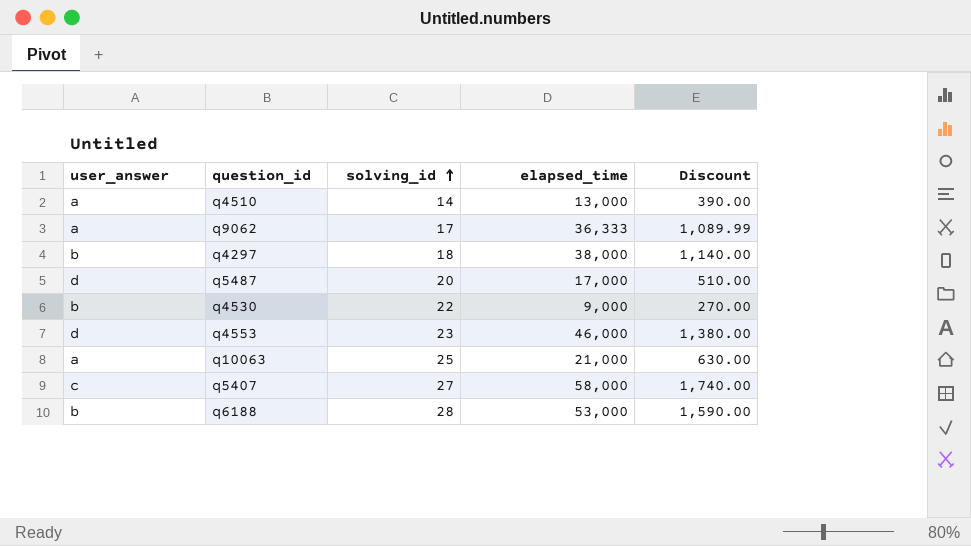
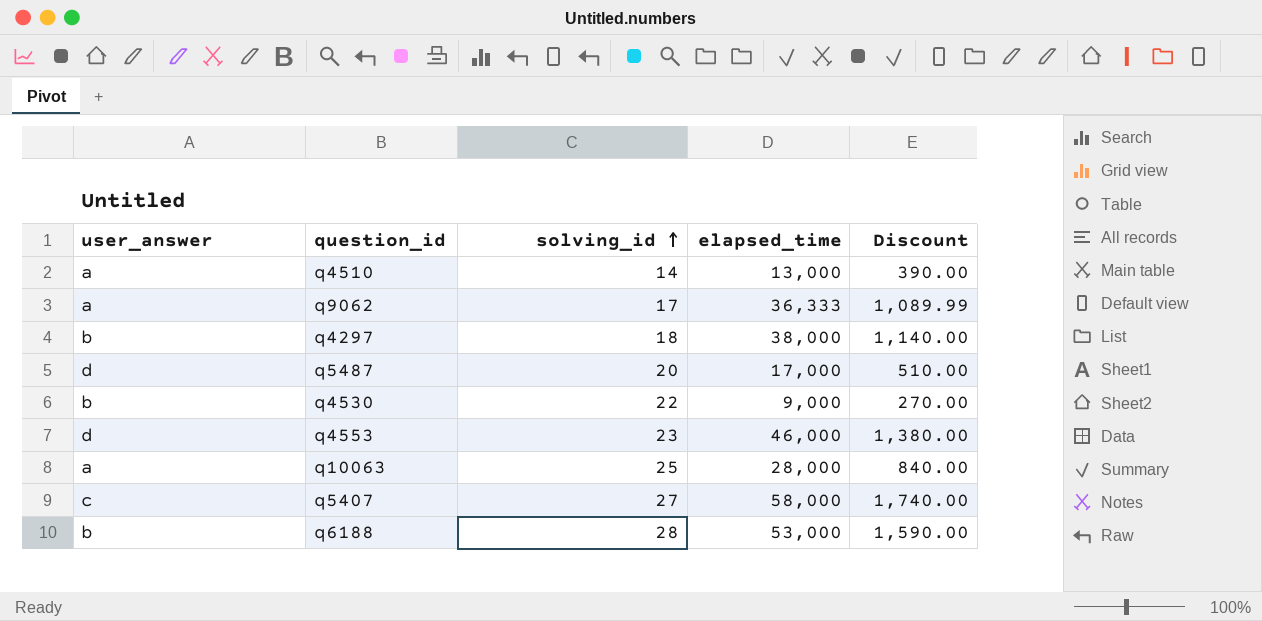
q10063 | elapsed_time: 21,000 -> 28,000
q10063 | Discount: 630.00 -> 840.00

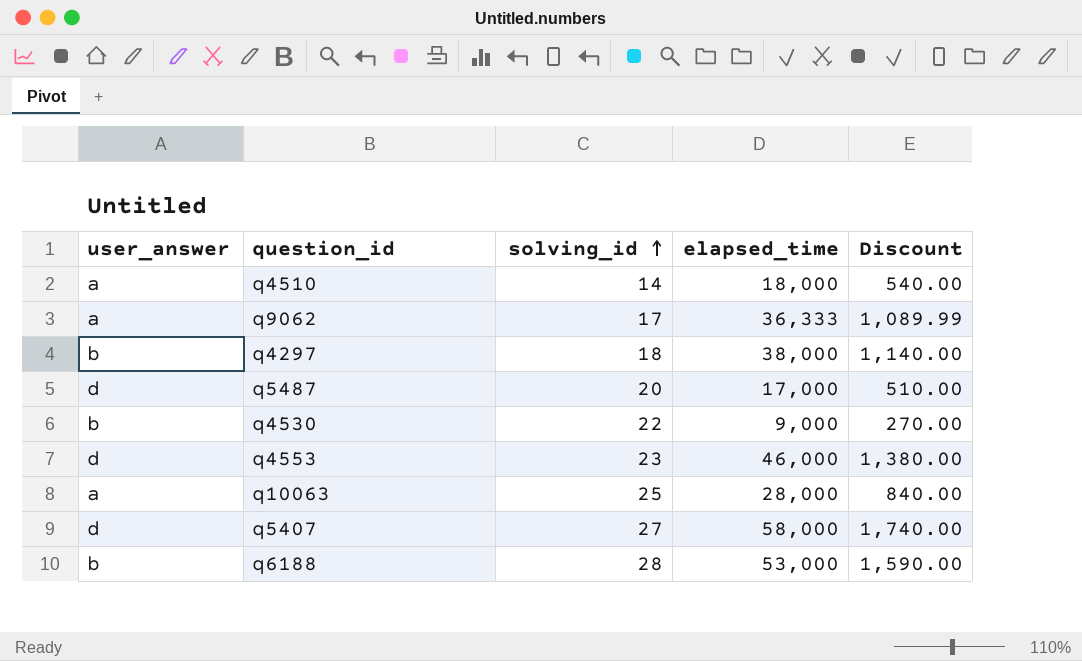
q4510 | elapsed_time: 13,000 -> 18,000
q4510 | Discount: 390.00 -> 540.00
q5407 | user_answer: c -> d

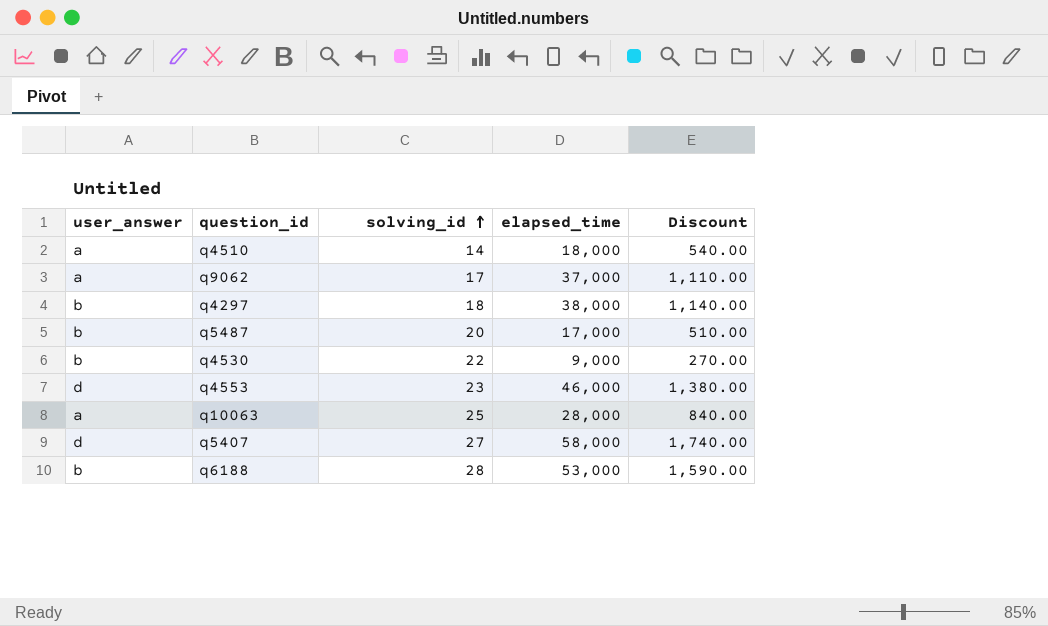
q9062 | elapsed_time: 36,333 -> 37,000
q9062 | Discount: 1,089.99 -> 1,110.00
q5487 | user_answer: d -> b

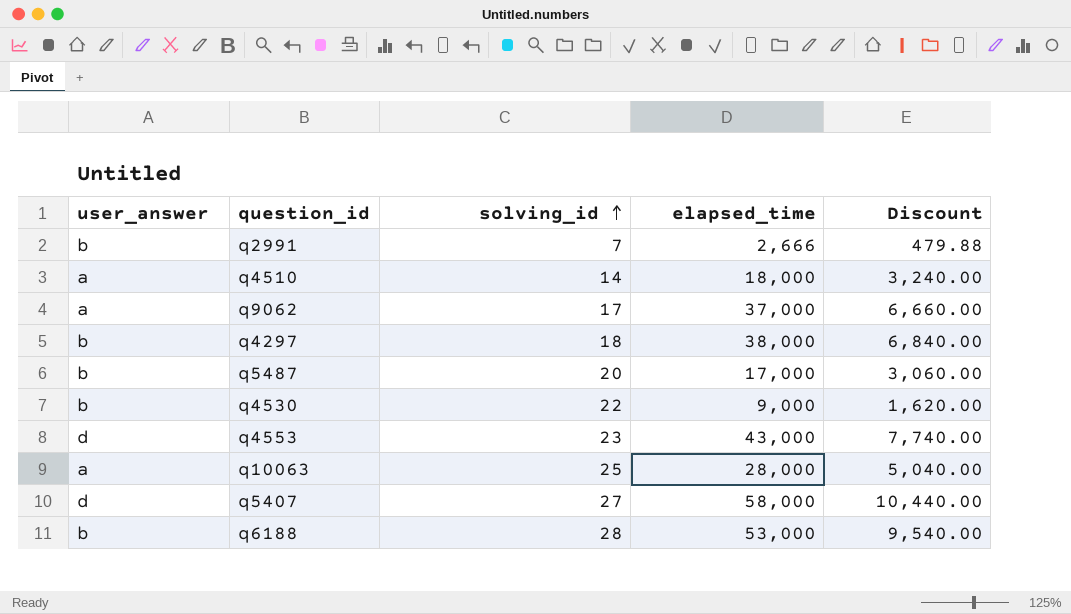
column Discount | formula: [elapsed_time] * 0.03 -> [elapsed_time] * 0.18
row q2991: none -> b | 7 | 2,666 | 479.88
q4553 | elapsed_time: 46,000 -> 43,000

